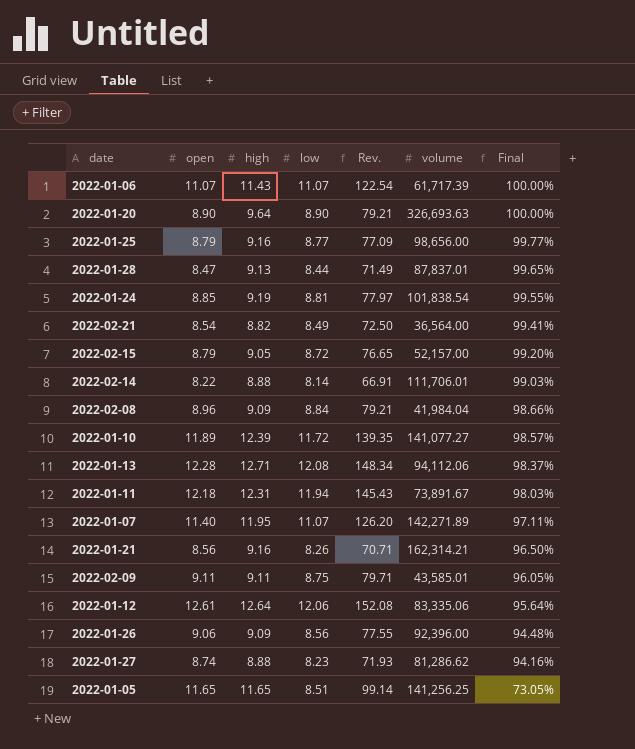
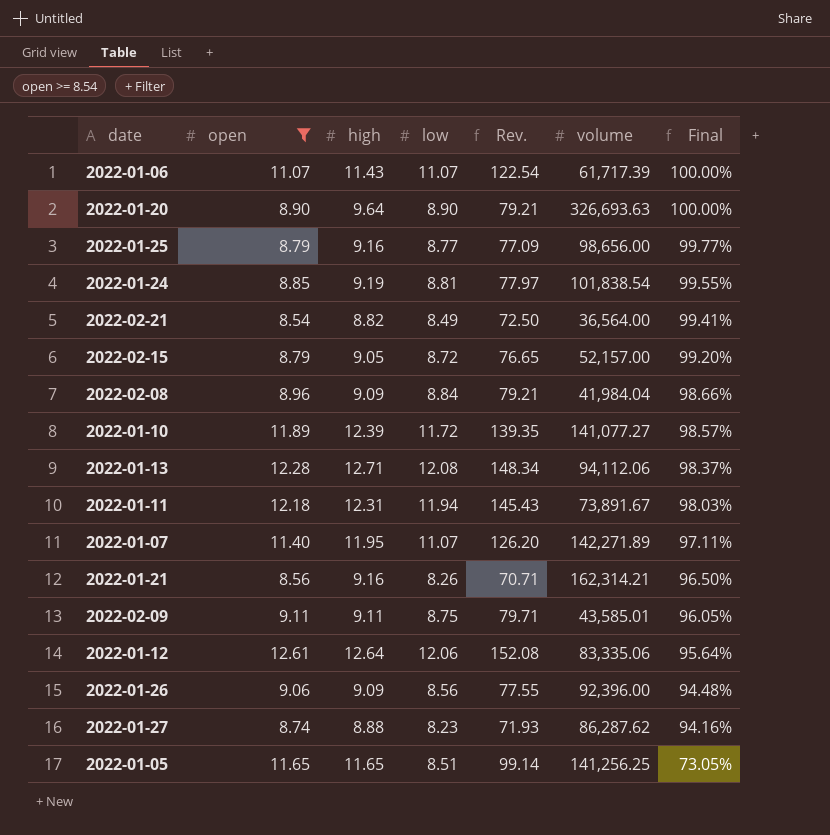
filter: none -> open >= 8.54
2022-01-27 | volume: 81,286.62 -> 86,287.62

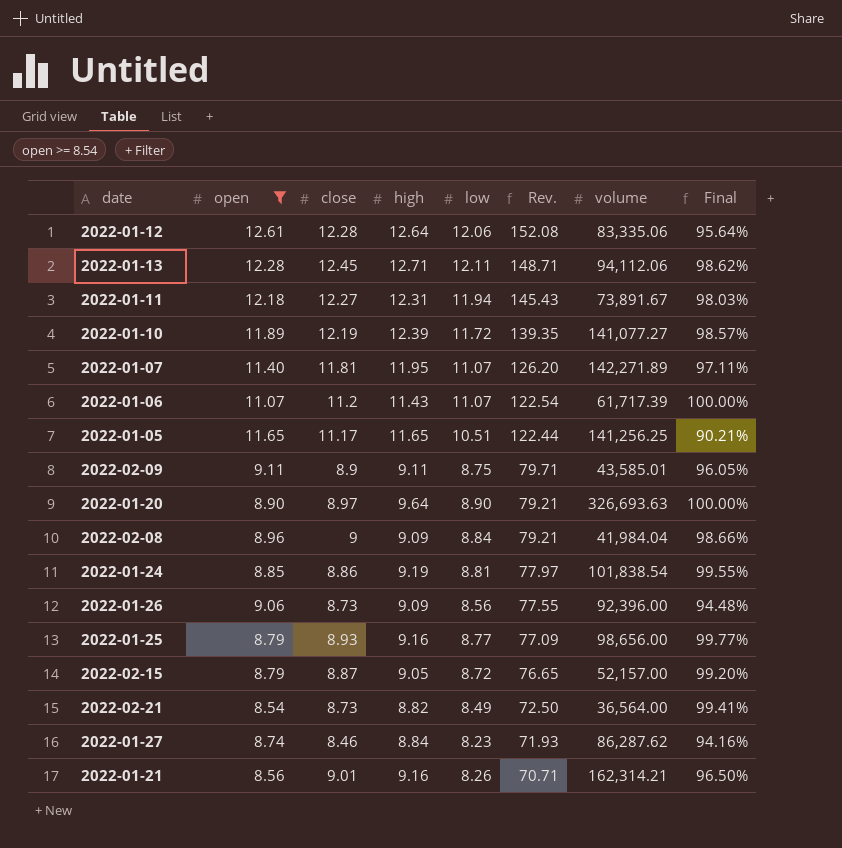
row order: Final descending -> Rev. descending
column close | position: none -> 3
2022-01-13 | low: 12.08 -> 12.11
2022-01-13 | Rev.: 148.34 -> 148.71
2022-01-13 | Final: 98.37% -> 98.62%
2022-01-05 | low: 8.51 -> 10.51
2022-01-05 | Rev.: 99.14 -> 122.44
2022-01-05 | Final: 73.05% -> 90.21%
2022-01-27 | high: 8.88 -> 8.84

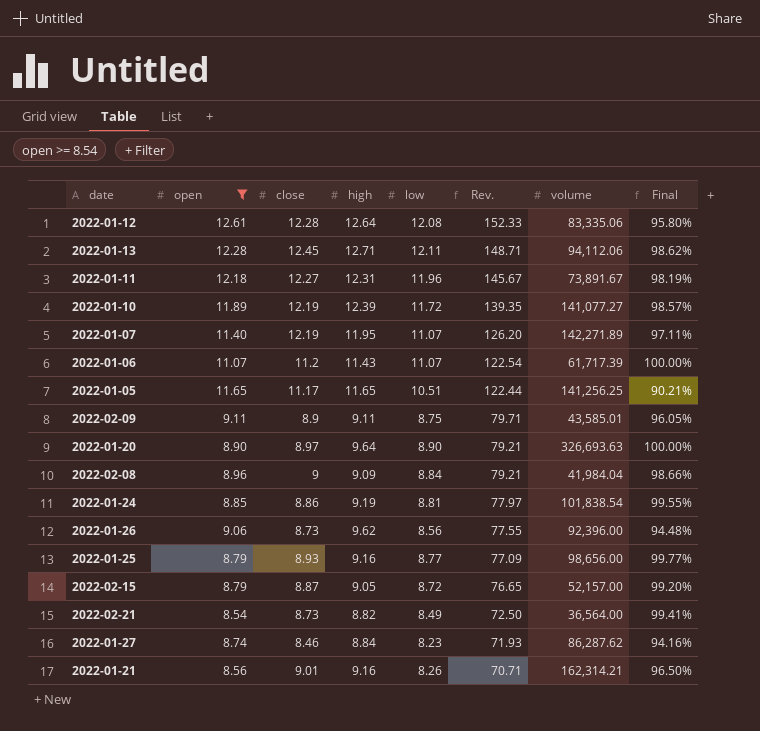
2022-01-12 | low: 12.06 -> 12.08
2022-01-12 | Rev.: 152.08 -> 152.33
2022-01-12 | Final: 95.64% -> 95.80%
2022-01-11 | low: 11.94 -> 11.96
2022-01-11 | Rev.: 145.43 -> 145.67
2022-01-11 | Final: 98.03% -> 98.19%
2022-01-07 | close: 11.81 -> 12.19
2022-01-26 | high: 9.09 -> 9.62

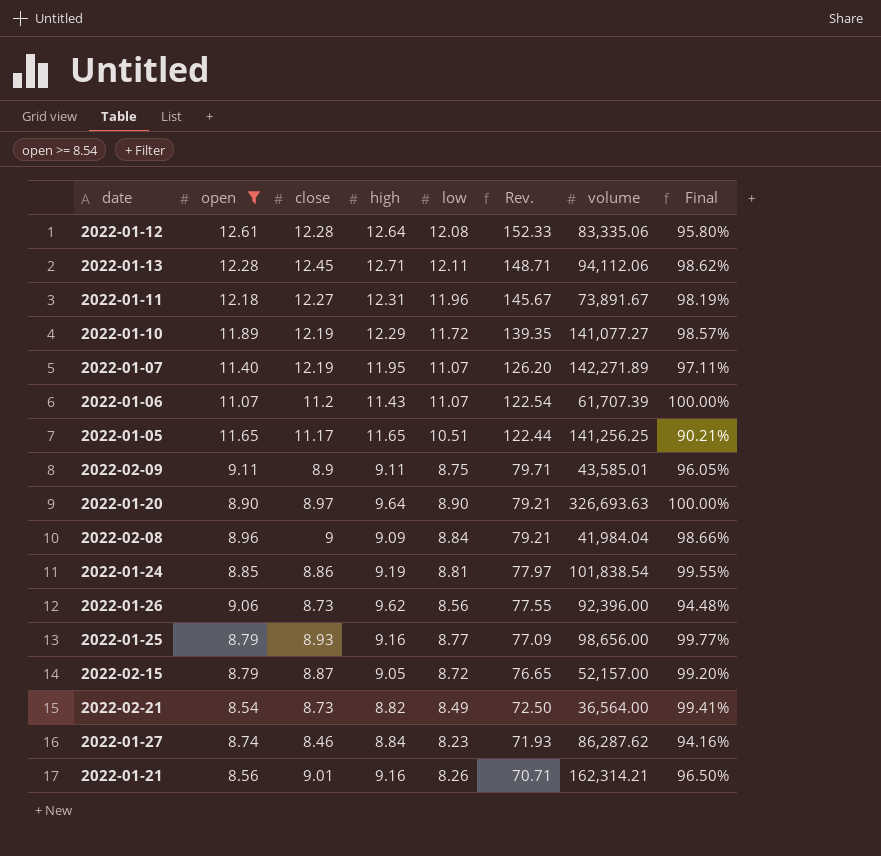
2022-01-10 | high: 12.39 -> 12.29
2022-01-06 | volume: 61,717.39 -> 61,707.39

